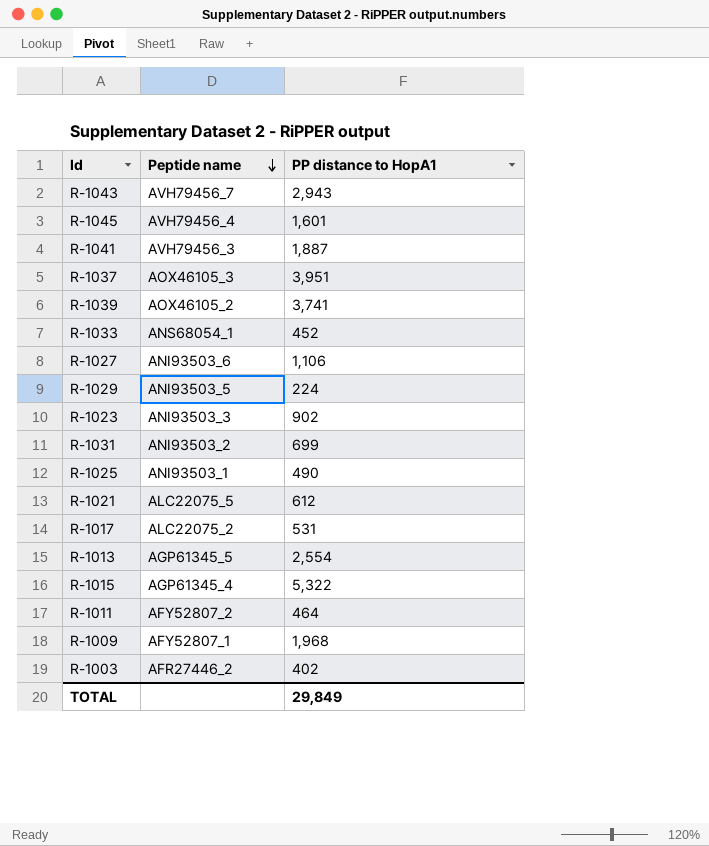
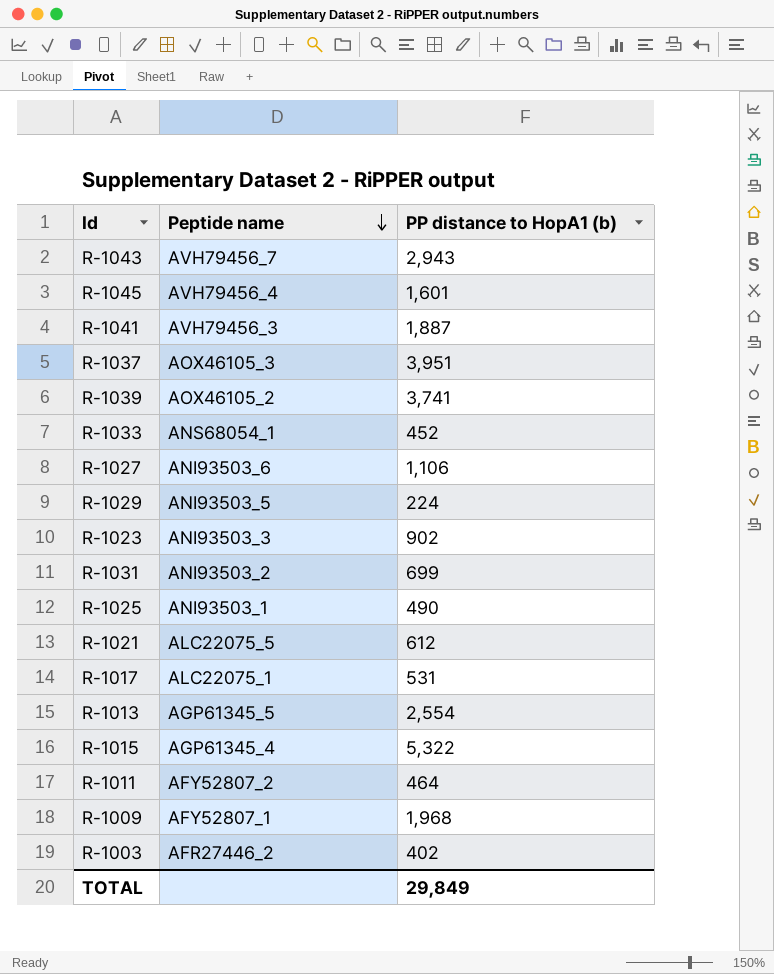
column name: PP distance to HopA1 -> PP distance to HopA1 (b)
R-1017 | Peptide name: ALC22075_2 -> ALC22075_1

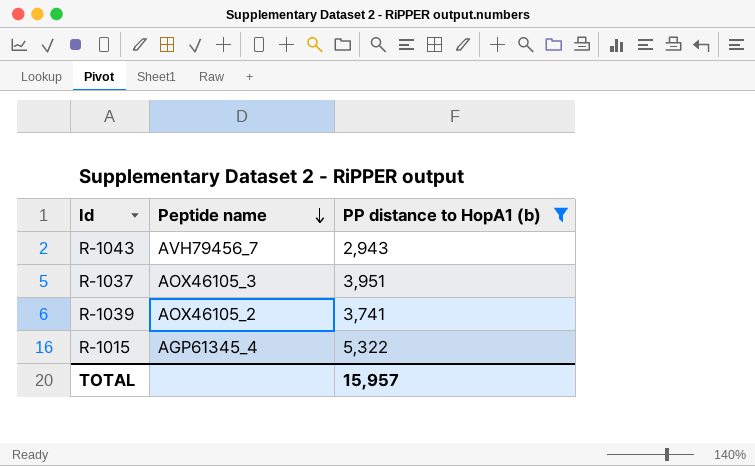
filter: none -> PP distance to HopA1 (b) >= 2,943
TOTAL | PP distance to HopA1 (b): 29,849 -> 15,957

